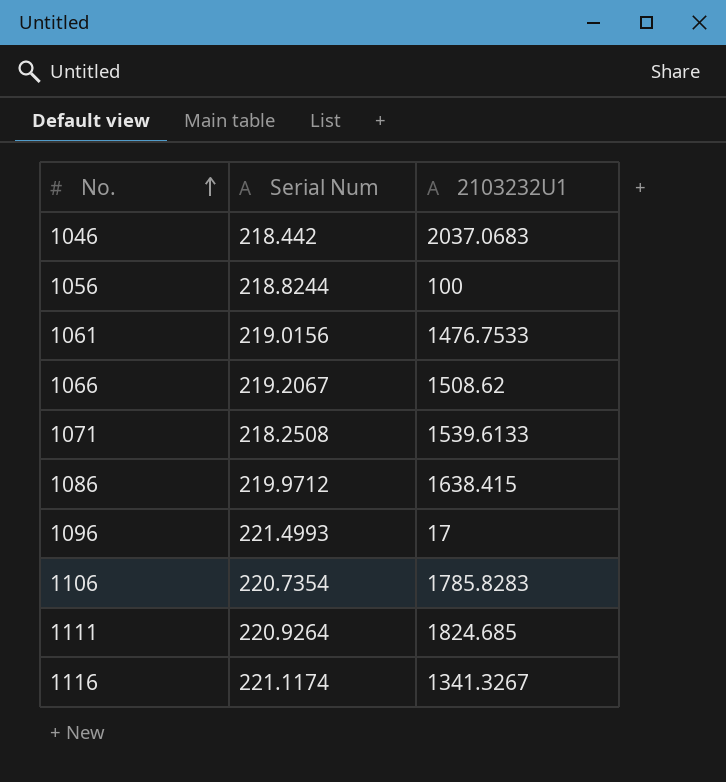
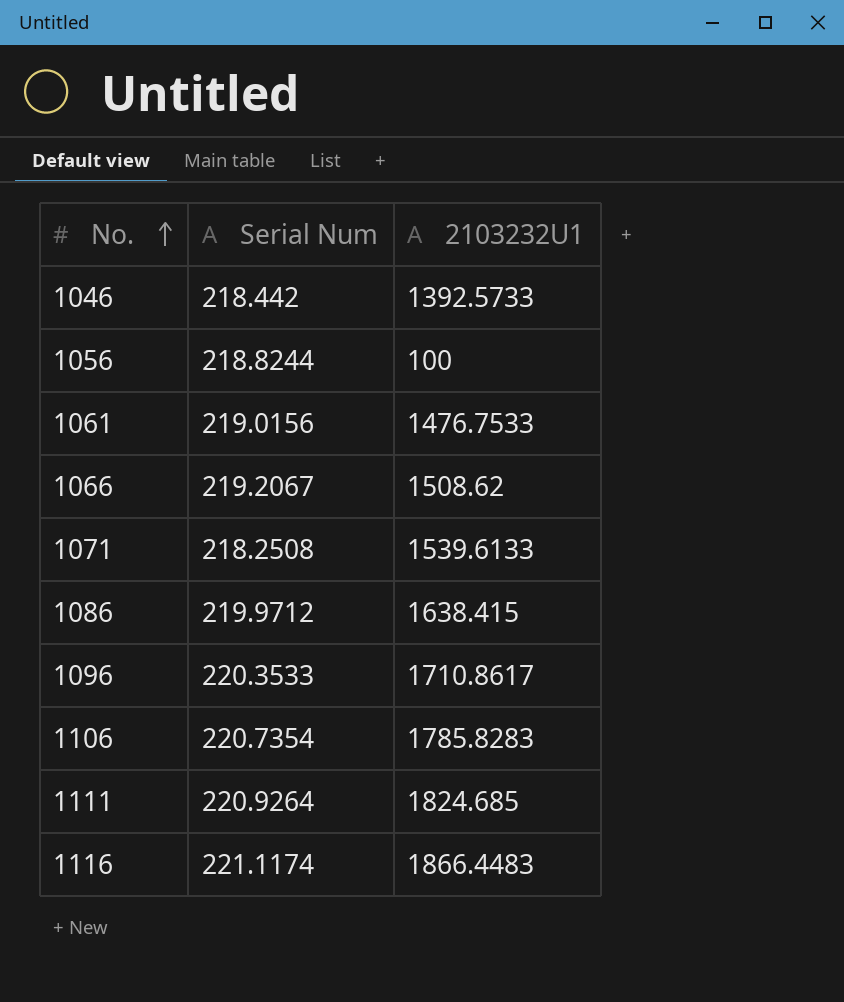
1046 | 2103232U1: 2037.0683 -> 1392.5733
1096 | Serial Num: 221.4993 -> 220.3533
1096 | 2103232U1: 17 -> 1710.8617
1116 | 2103232U1: 1341.3267 -> 1866.4483

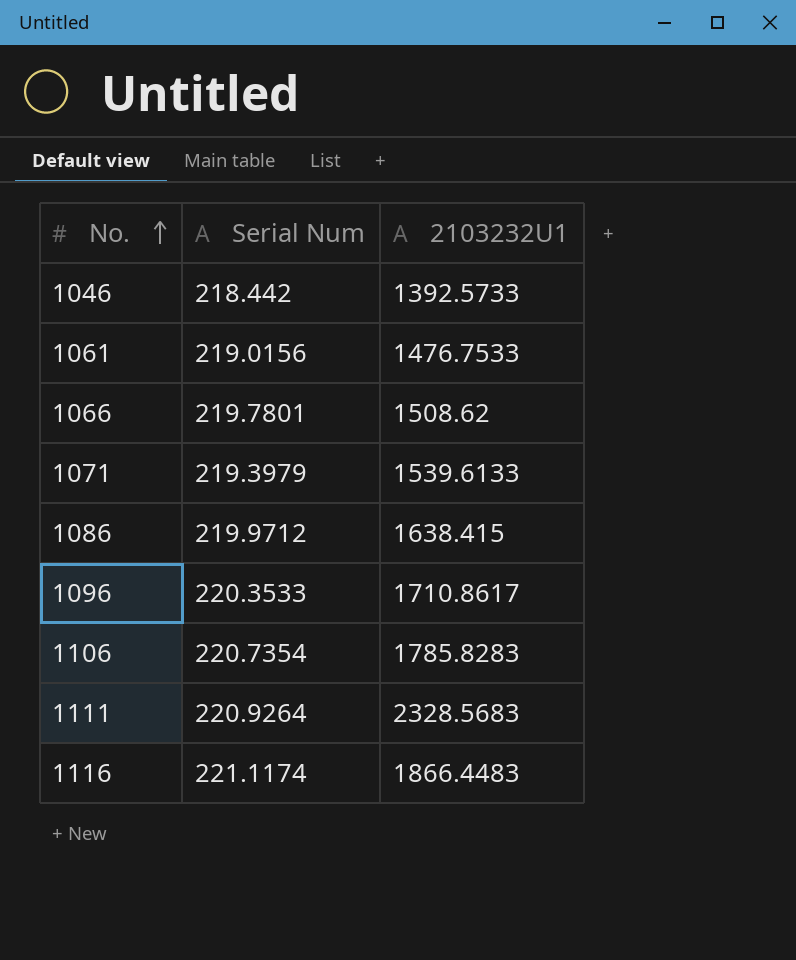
row 1056: 218.8244 | 100 -> none
1066 | Serial Num: 219.2067 -> 219.7801
1071 | Serial Num: 218.2508 -> 219.3979
1111 | 2103232U1: 1824.685 -> 2328.5683

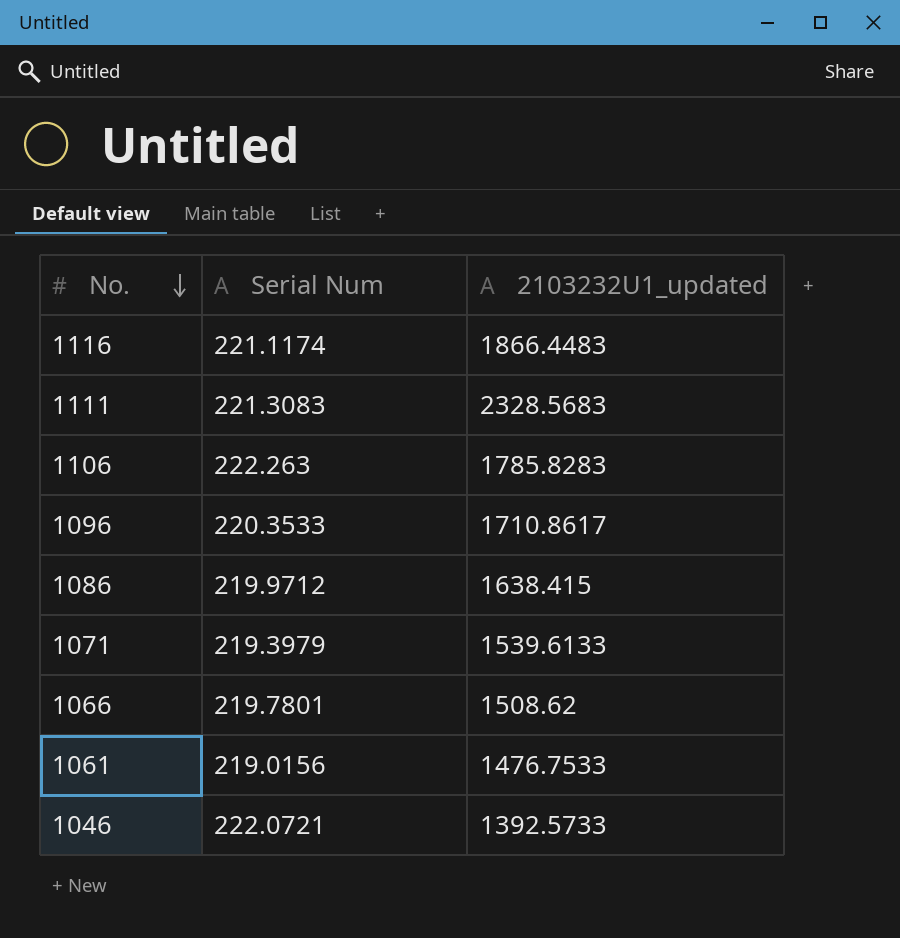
row order: No. ascending -> No. descending
column name: 2103232U1 -> 2103232U1_updated
1111 | Serial Num: 220.9264 -> 221.3083
1106 | Serial Num: 220.7354 -> 222.263
1046 | Serial Num: 218.442 -> 222.0721

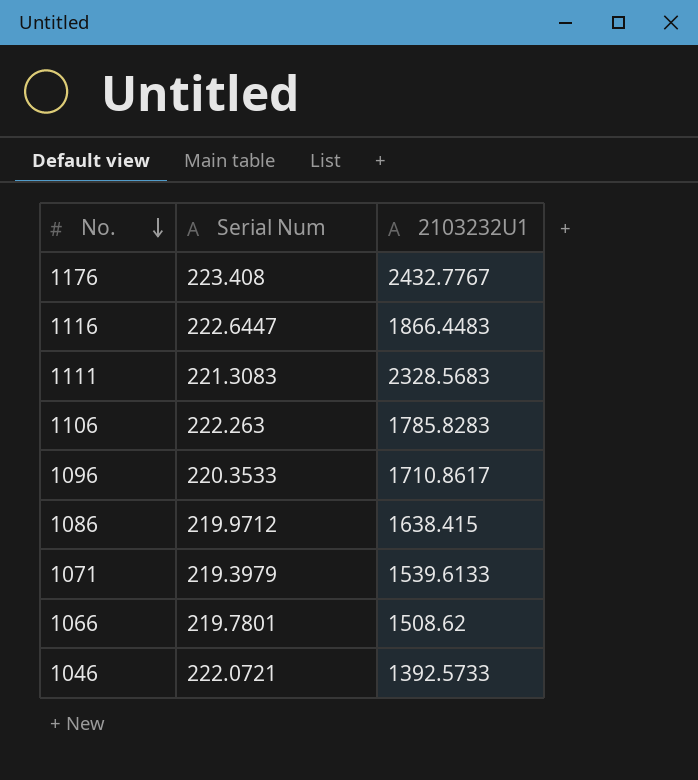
column name: 2103232U1_updated -> 2103232U1
row 1061: 219.0156 | 1476.7533 -> none
row 1176: none -> 223.408 | 2432.7767
1116 | Serial Num: 221.1174 -> 222.6447

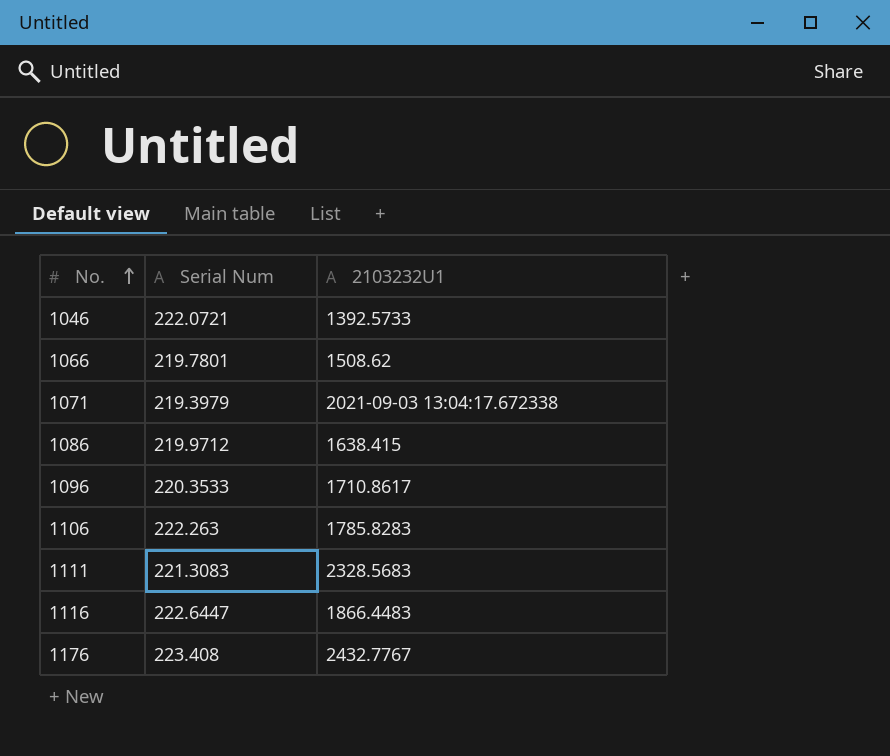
row order: No. descending -> No. ascending
1071 | 2103232U1: 1539.6133 -> 2021-09-03 13:04:17.672338

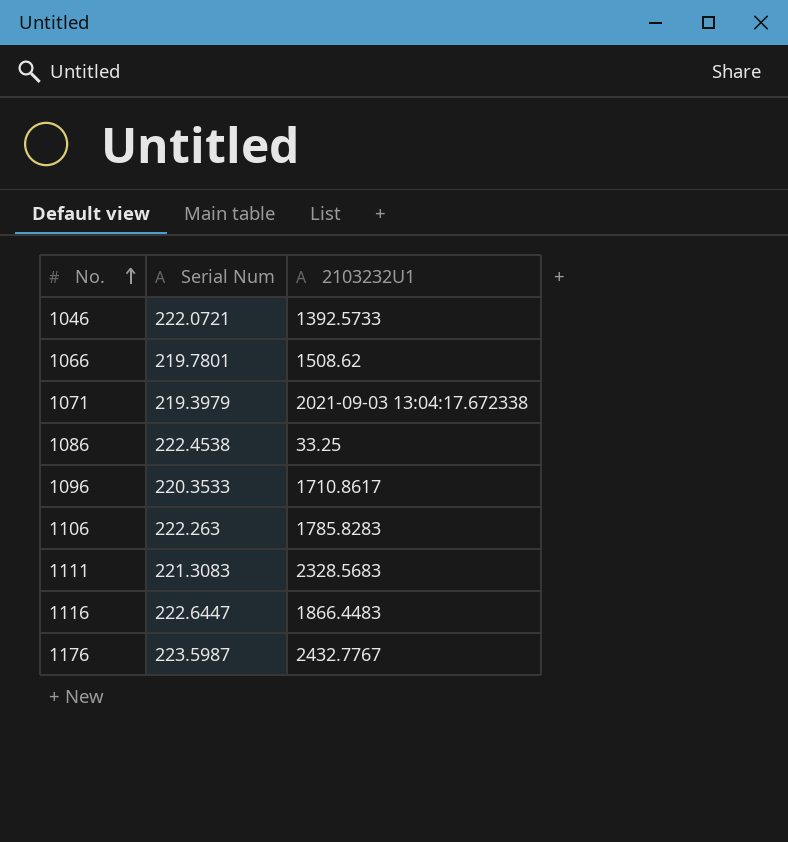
1086 | Serial Num: 219.9712 -> 222.4538
1086 | 2103232U1: 1638.415 -> 33.25
1176 | Serial Num: 223.408 -> 223.5987

